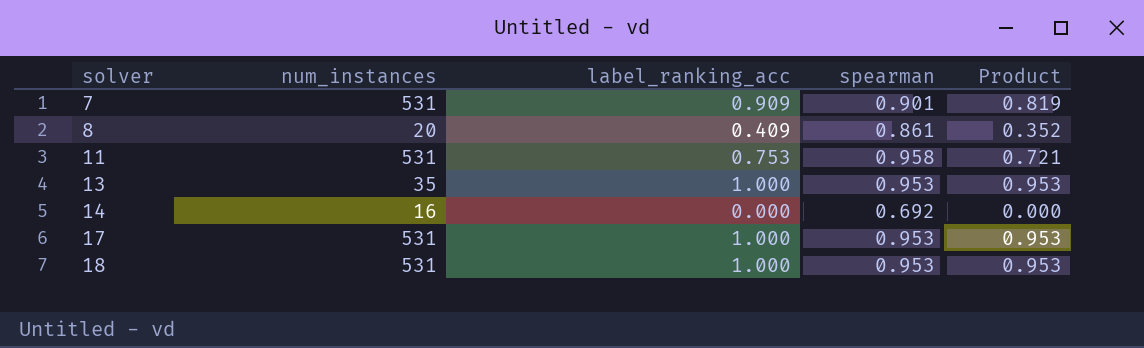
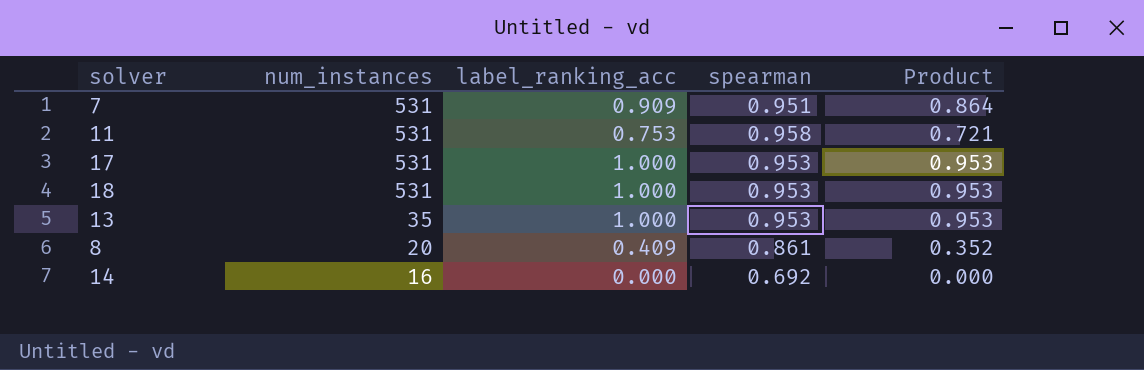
row order: solver ascending -> num_instances descending
7 | spearman: 0.901 -> 0.951
7 | Product: 0.819 -> 0.864

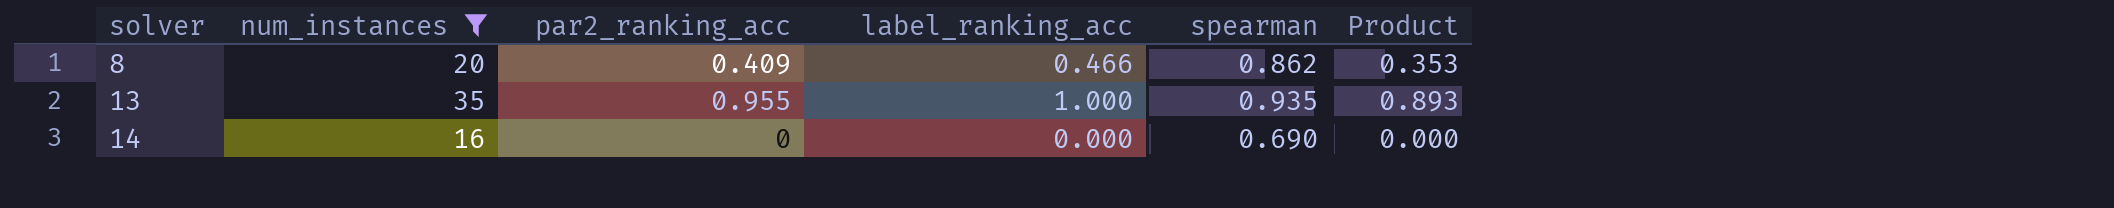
filter: none -> num_instances != 531
row order: num_instances descending -> solver ascending
column par2_ranking_acc | position: none -> 3
column Product | formula: [label_ranking_acc] * [spearman] -> [par2_ranking_acc] * [spearman]
8 | label_ranking_acc: 0.409 -> 0.466
8 | spearman: 0.861 -> 0.862
13 | spearman: 0.953 -> 0.935
14 | spearman: 0.692 -> 0.690

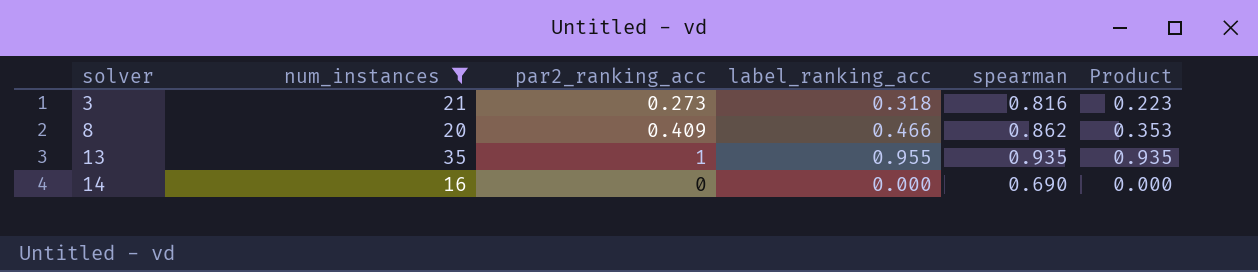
row 3: none -> 21 | 0.273 | 0.318 | 0.816 | 0.223
13 | par2_ranking_acc: 0.955 -> 1
13 | label_ranking_acc: 1.000 -> 0.955
13 | Product: 0.893 -> 0.935

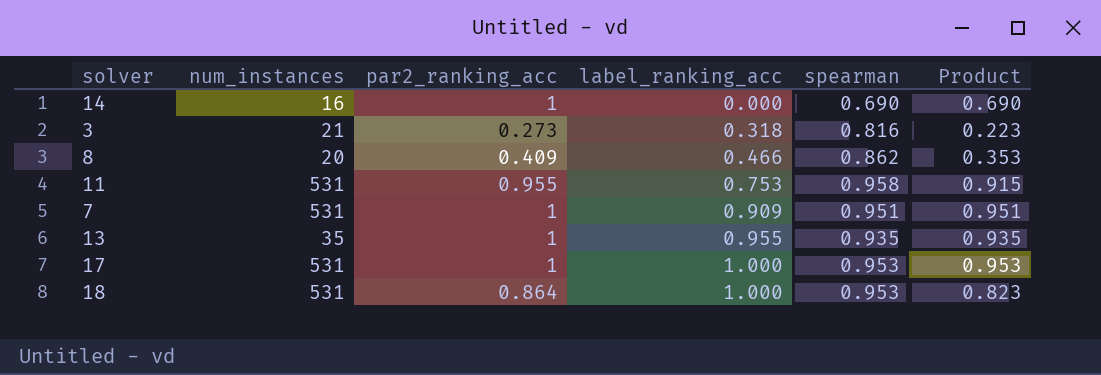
filter: num_instances != 531 -> none
row order: solver ascending -> label_ranking_acc ascending
14 | par2_ranking_acc: 0 -> 1
14 | Product: 0.000 -> 0.690

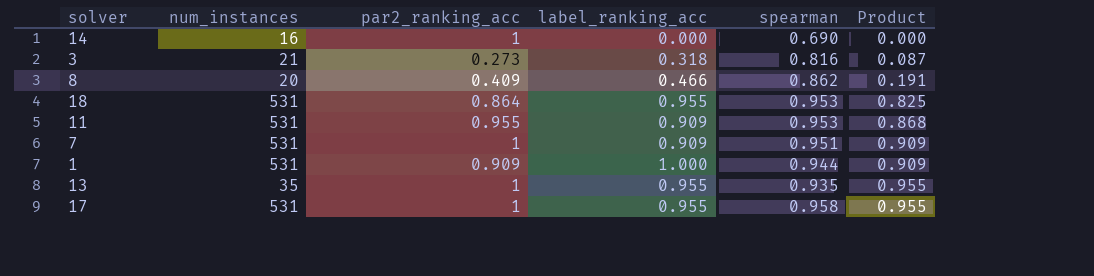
row order: label_ranking_acc ascending -> Product ascending
column Product | formula: [par2_ranking_acc] * [spearman] -> [par2_ranking_acc] * [label_ranking_acc]
18 | label_ranking_acc: 1.000 -> 0.955
11 | label_ranking_acc: 0.753 -> 0.909
11 | spearman: 0.958 -> 0.953
row 1: none -> 531 | 0.909 | 1.000 | 0.944 | 0.909
17 | label_ranking_acc: 1.000 -> 0.955
17 | spearman: 0.953 -> 0.958

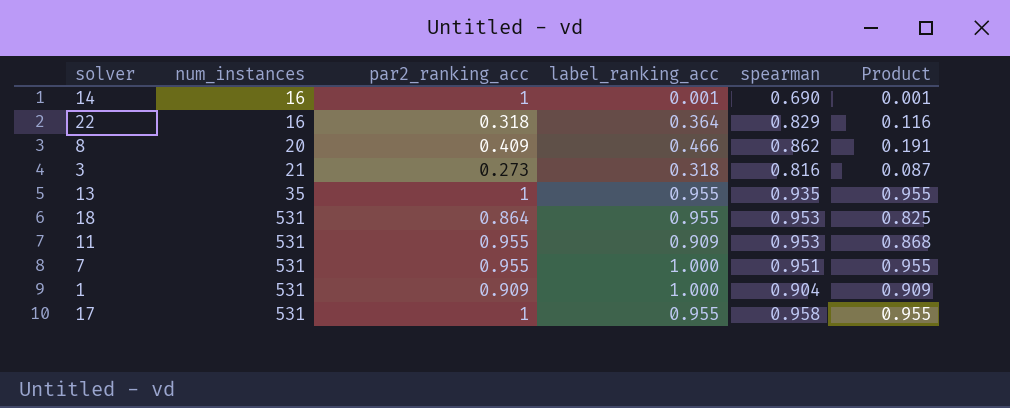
row order: Product ascending -> num_instances ascending
14 | label_ranking_acc: 0.000 -> 0.001
14 | Product: 0.000 -> 0.001
row 22: none -> 16 | 0.318 | 0.364 | 0.829 | 0.116
7 | par2_ranking_acc: 1 -> 0.955
7 | label_ranking_acc: 0.909 -> 1.000
7 | Product: 0.909 -> 0.955
1 | spearman: 0.944 -> 0.904

